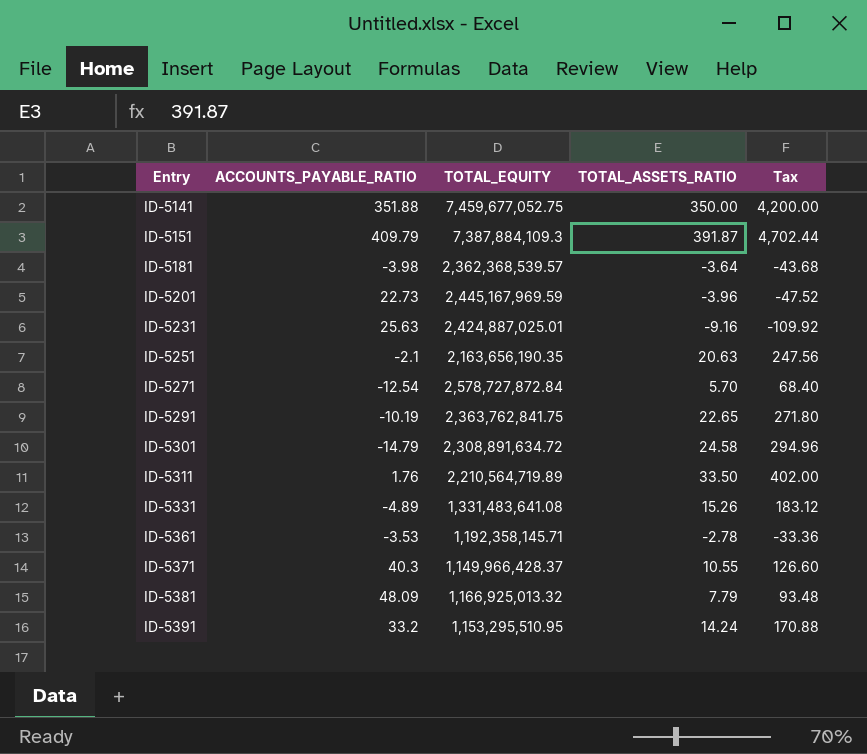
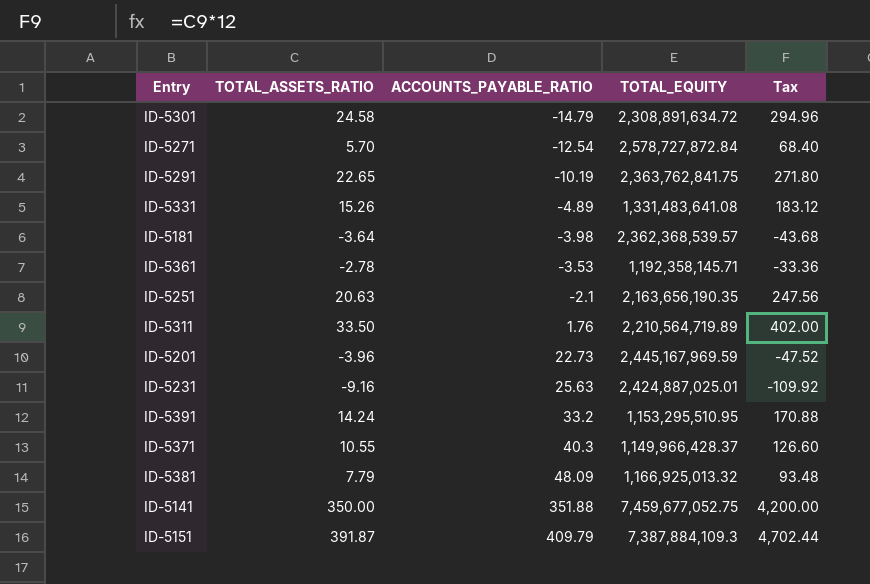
row order: Entry ascending -> ACCOUNTS_PAYABLE_RATIO ascending
column TOTAL_ASSETS_RATIO | position: 4 -> 2

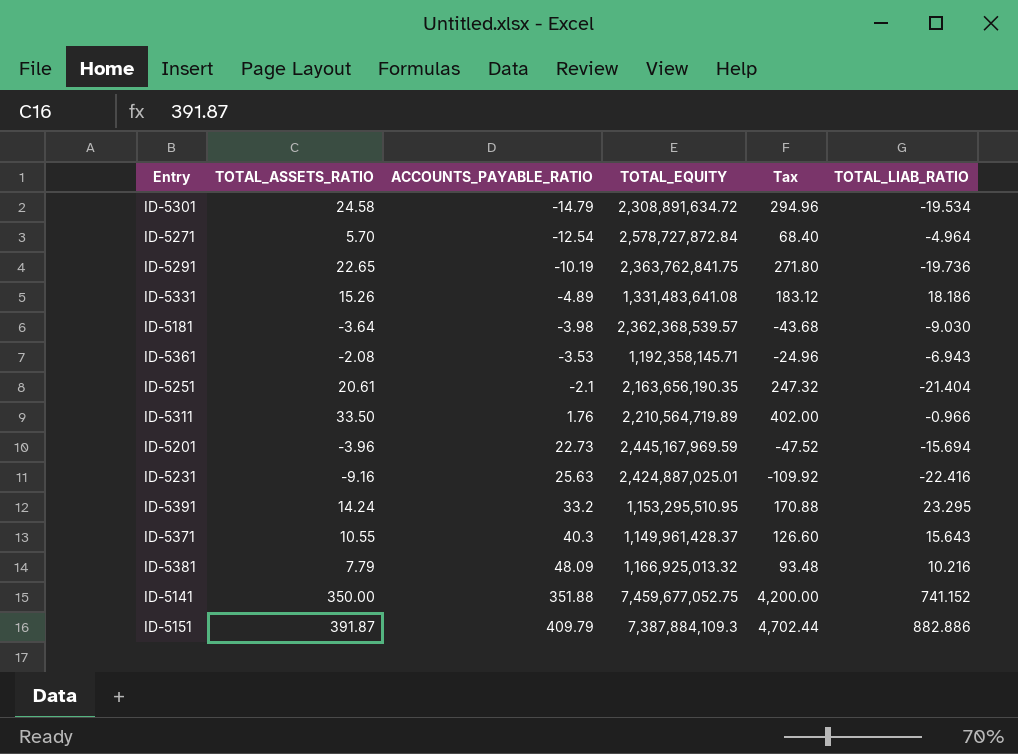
column TOTAL_LIAB_RATIO | position: none -> 6
ID-5361 | TOTAL_ASSETS_RATIO: -2.78 -> -2.08
ID-5361 | Tax: -33.36 -> -24.96
ID-5251 | TOTAL_ASSETS_RATIO: 20.63 -> 20.61
ID-5251 | Tax: 247.56 -> 247.32
ID-5371 | TOTAL_EQUITY: 1,149,966,428.37 -> 1,149,961,428.37

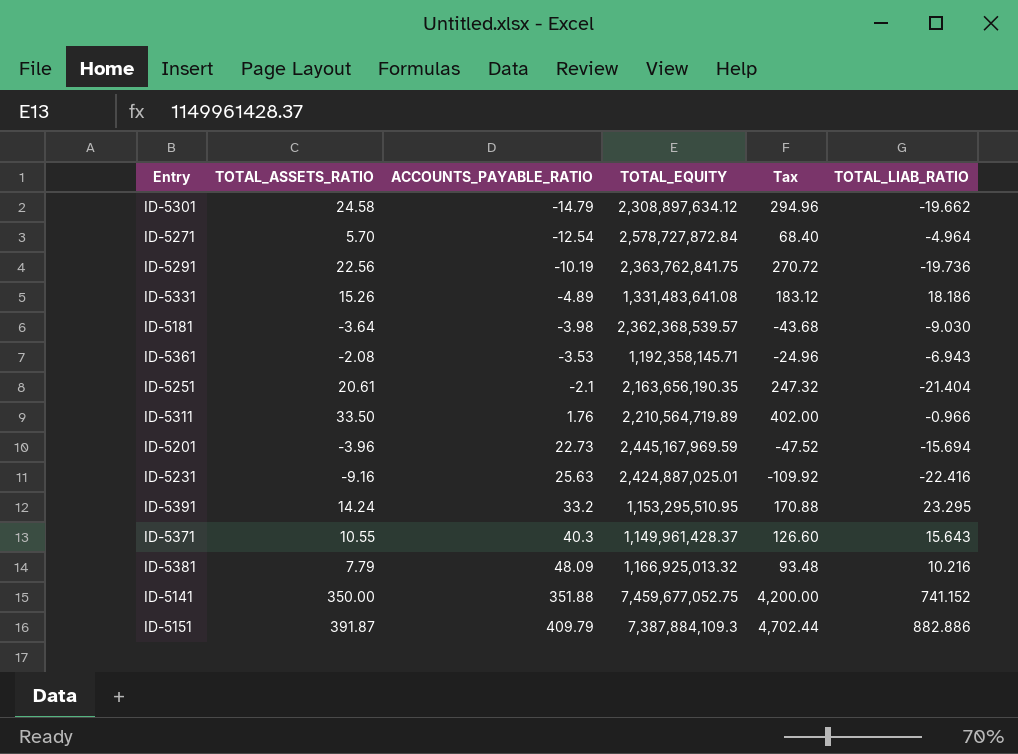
ID-5301 | TOTAL_EQUITY: 2,308,891,634.72 -> 2,308,897,634.12
ID-5301 | TOTAL_LIAB_RATIO: -19.534 -> -19.662
ID-5291 | TOTAL_ASSETS_RATIO: 22.65 -> 22.56
ID-5291 | Tax: 271.80 -> 270.72

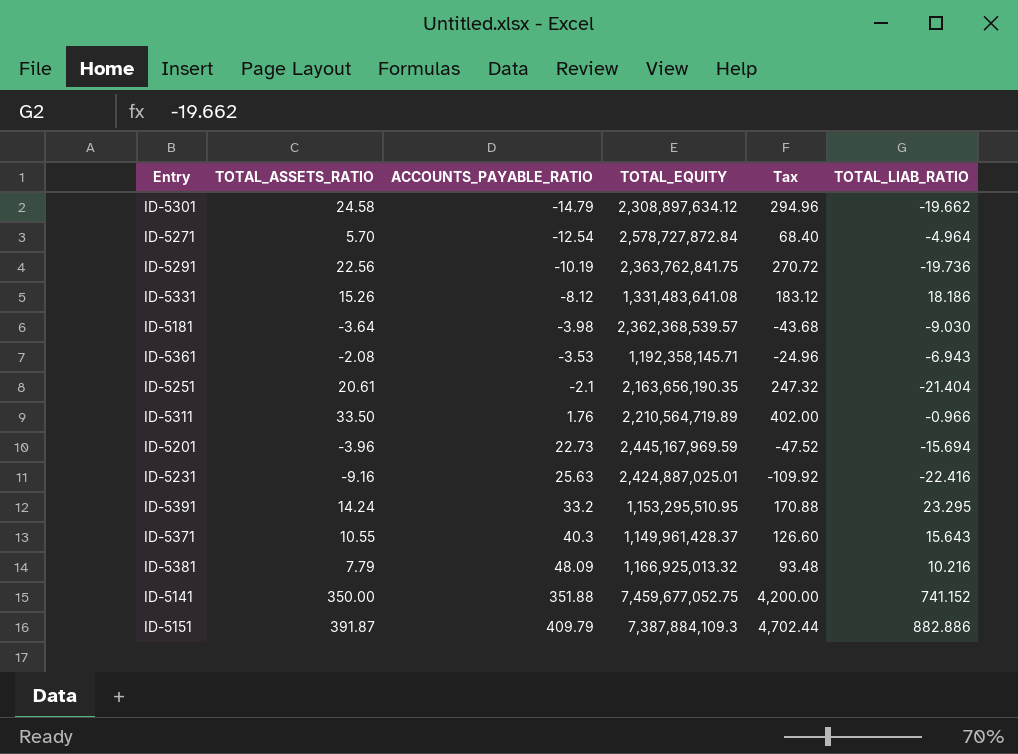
ID-5331 | ACCOUNTS_PAYABLE_RATIO: -4.89 -> -8.12

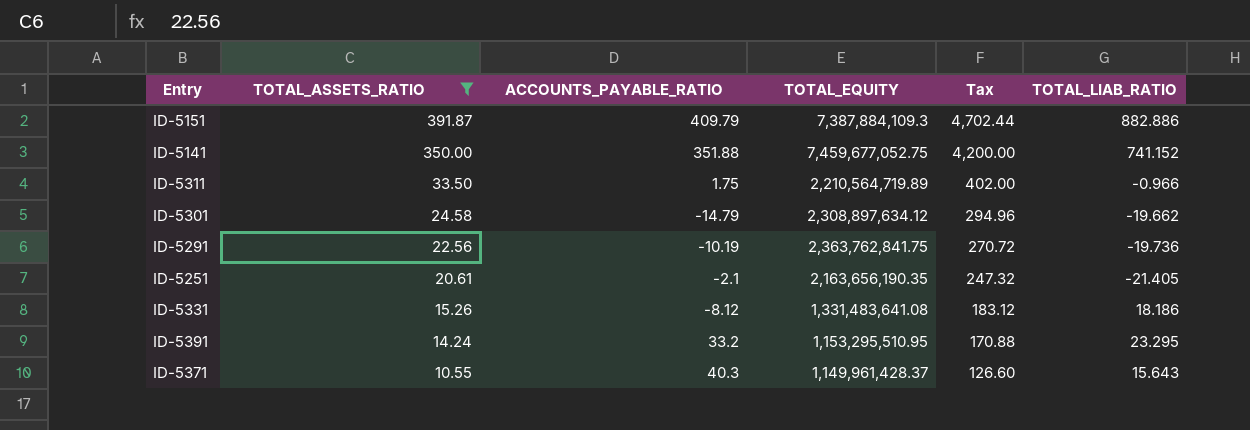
filter: none -> TOTAL_ASSETS_RATIO >= 10.55
row order: ACCOUNTS_PAYABLE_RATIO ascending -> TOTAL_ASSETS_RATIO descending
ID-5311 | ACCOUNTS_PAYABLE_RATIO: 1.76 -> 1.75
ID-5251 | TOTAL_LIAB_RATIO: -21.404 -> -21.405

